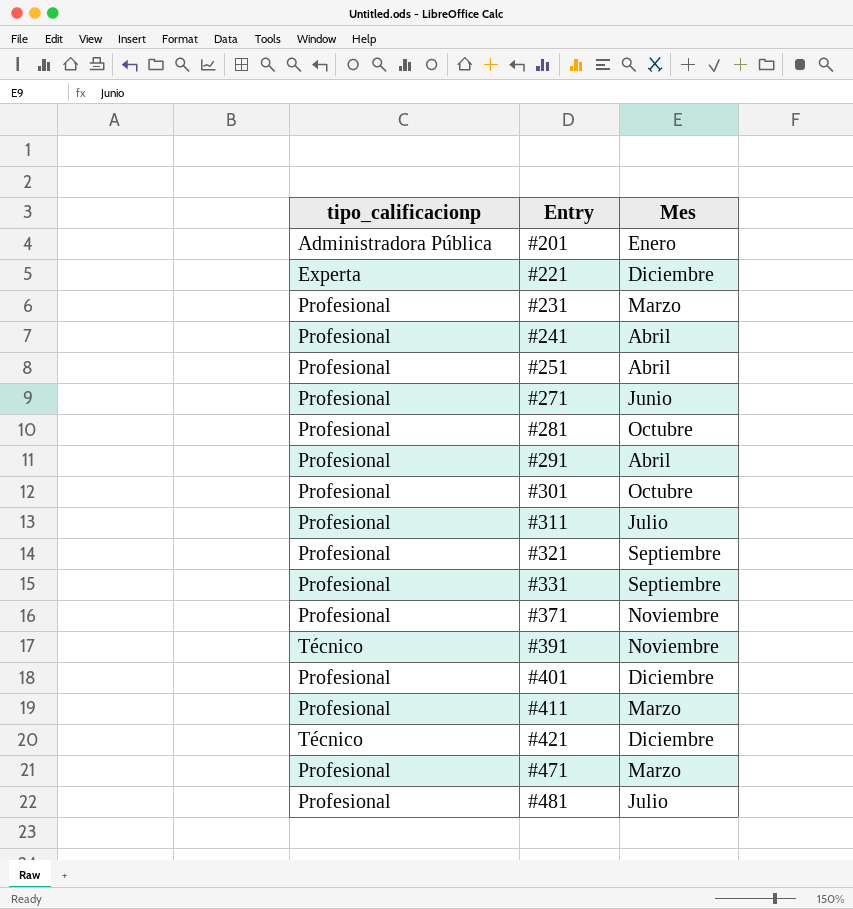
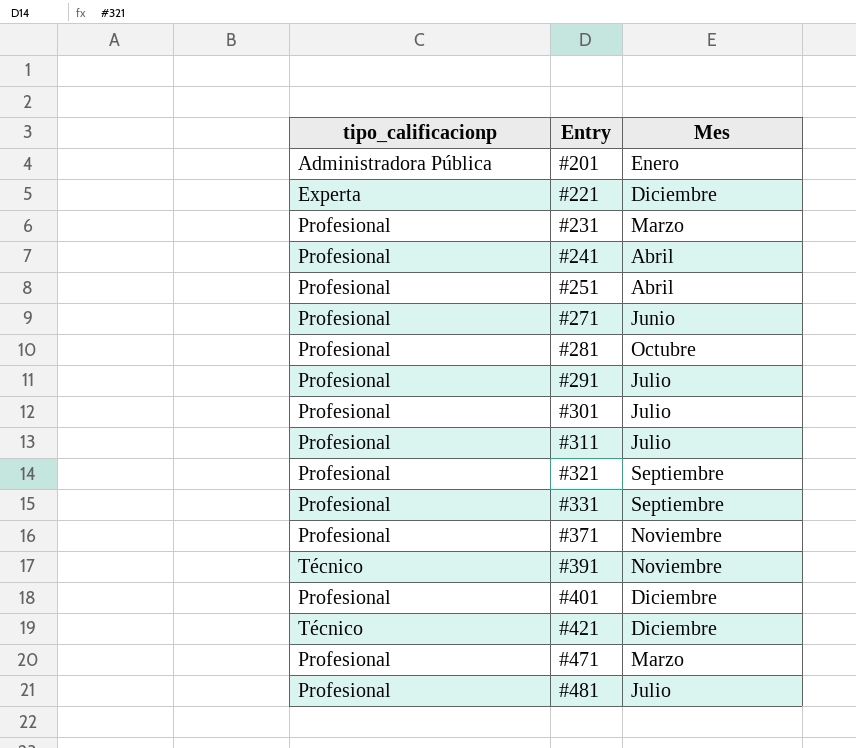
row #411: Profesional | Marzo -> none
#291 | Mes: Abril -> Julio
#301 | Mes: Octubre -> Julio

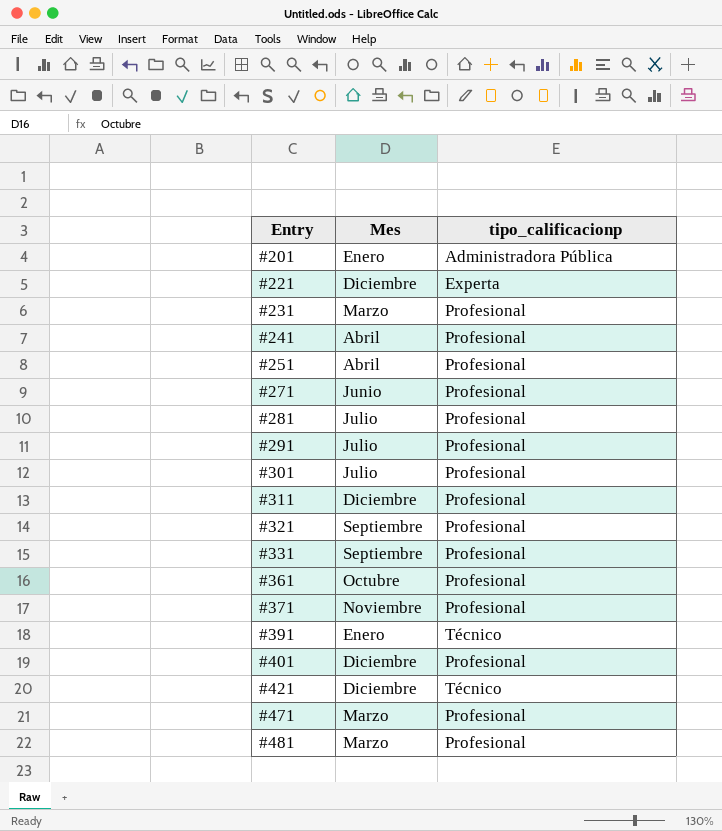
column tipo_calificacionp | position: 1 -> 3
#281 | Mes: Octubre -> Julio
#311 | Mes: Julio -> Diciembre
row #361: none -> Octubre | Profesional
#391 | Mes: Noviembre -> Enero
#481 | Mes: Julio -> Marzo

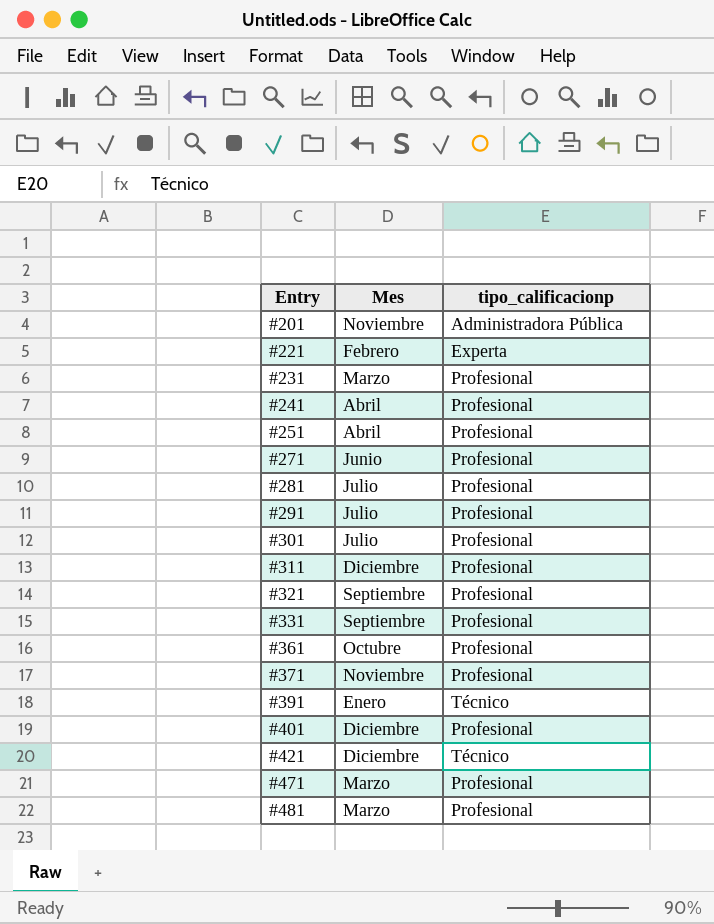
#201 | Mes: Enero -> Noviembre
#221 | Mes: Diciembre -> Febrero

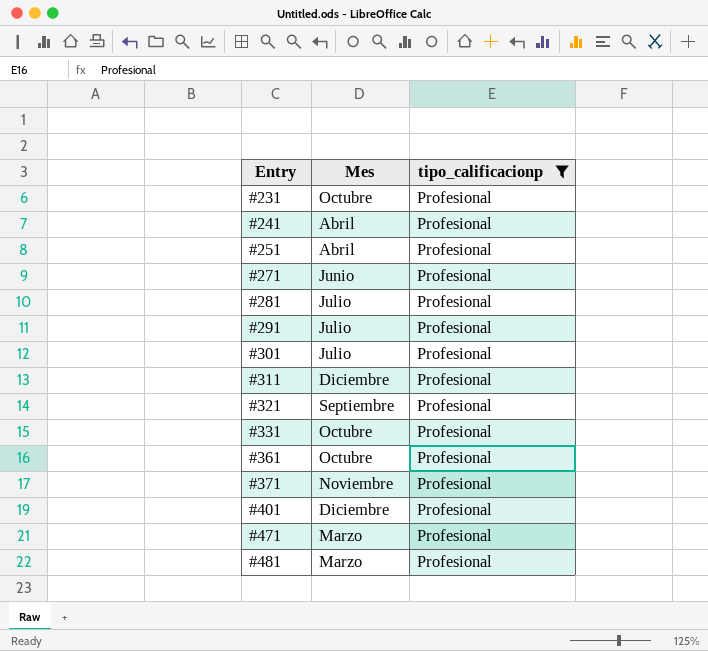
filter: none -> tipo_calificacionp = Profesional
#231 | Mes: Marzo -> Octubre
#331 | Mes: Septiembre -> Octubre

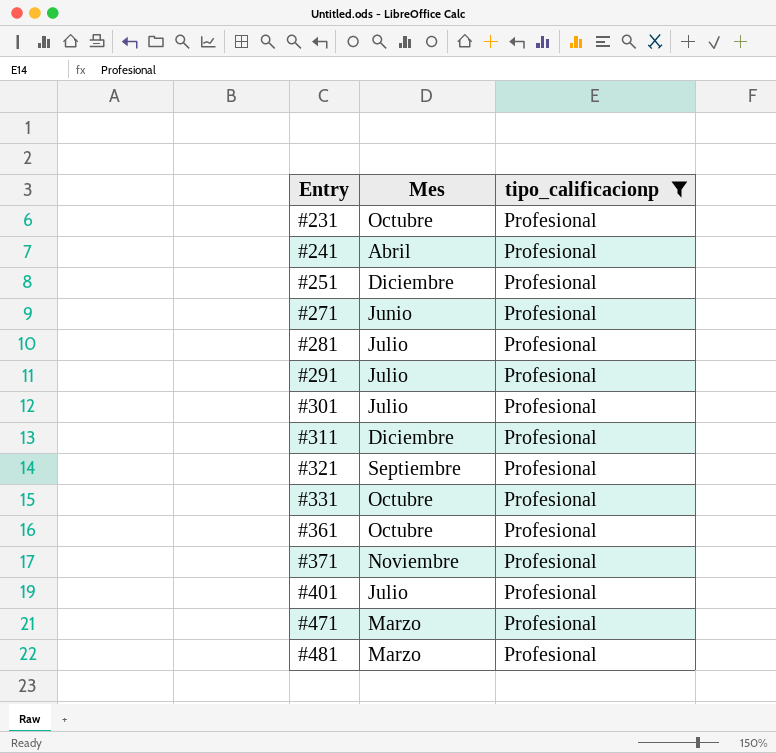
#251 | Mes: Abril -> Diciembre
#401 | Mes: Diciembre -> Julio

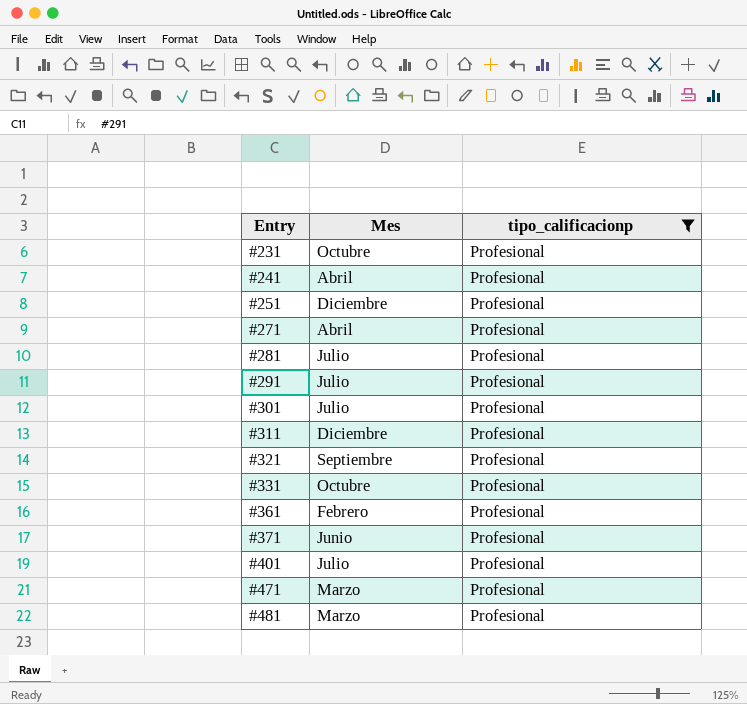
#271 | Mes: Junio -> Abril
#361 | Mes: Octubre -> Febrero
#371 | Mes: Noviembre -> Junio

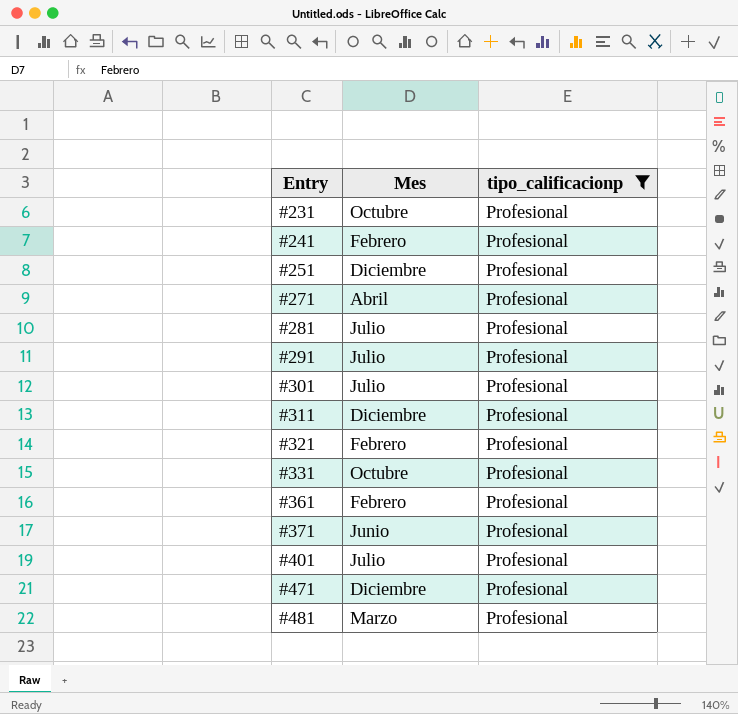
#241 | Mes: Abril -> Febrero
#321 | Mes: Septiembre -> Febrero
#471 | Mes: Marzo -> Diciembre

